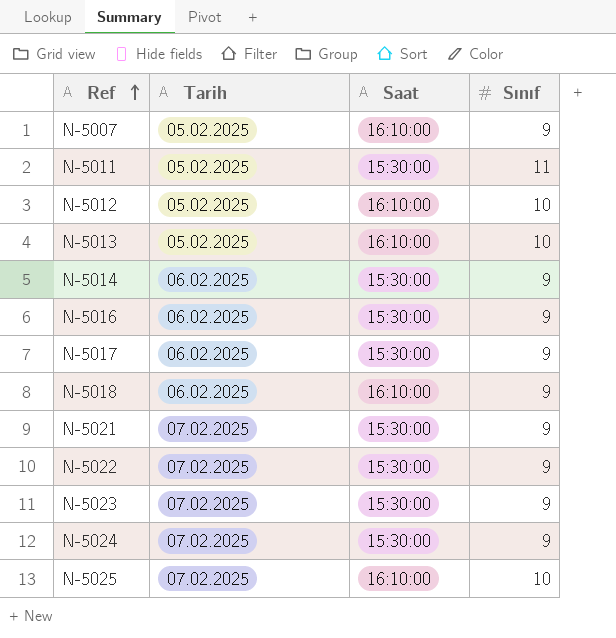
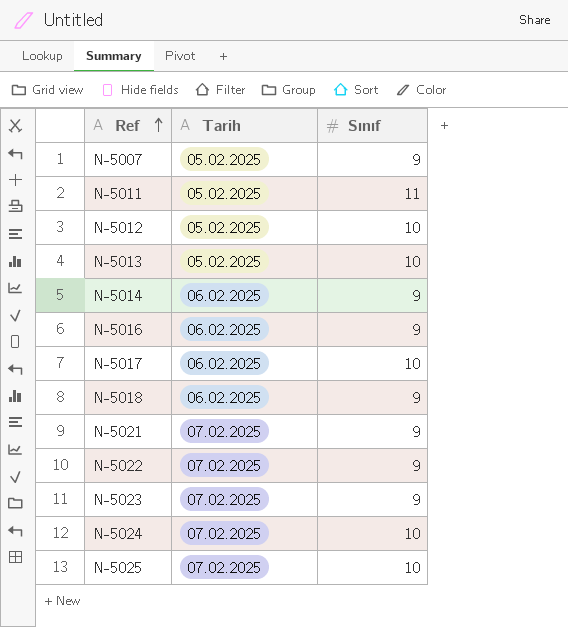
column Saat | position: 3 -> none
N-5017 | Sınıf: 9 -> 10
N-5024 | Sınıf: 9 -> 10

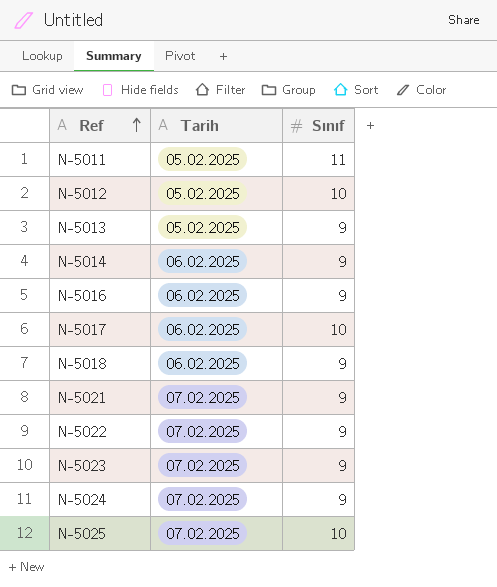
row N-5007: 05.02.2025 | 9 -> none
N-5013 | Sınıf: 10 -> 9
N-5024 | Sınıf: 10 -> 9

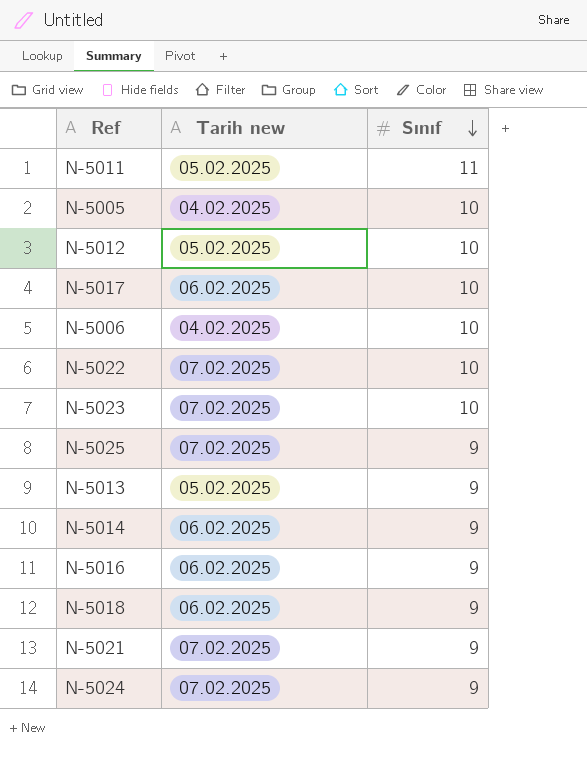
row order: Ref ascending -> Sınıf descending
column name: Tarih -> Tarih new
row N-5005: none -> 04.02.2025 | 10
row N-5006: none -> 04.02.2025 | 10
N-5022 | Sınıf: 9 -> 10
N-5023 | Sınıf: 9 -> 10
N-5025 | Sınıf: 10 -> 9

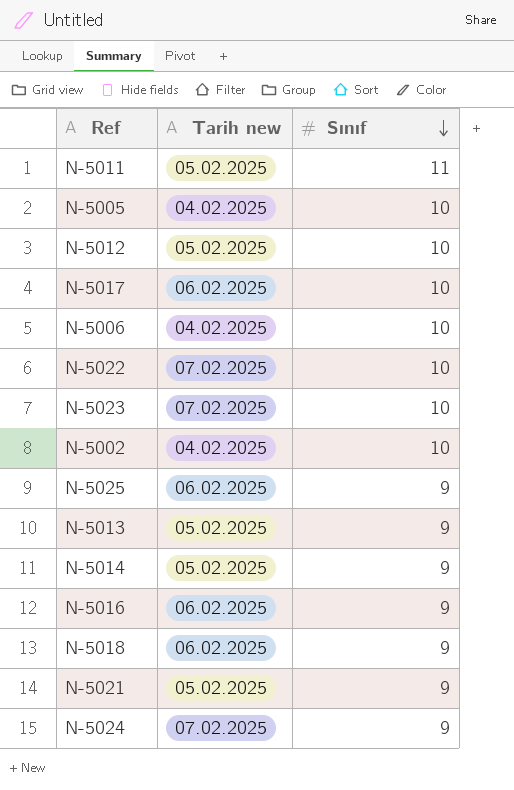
row N-5002: none -> 04.02.2025 | 10
N-5025 | Tarih new: 07.02.2025 -> 06.02.2025
N-5014 | Tarih new: 06.02.2025 -> 05.02.2025
N-5021 | Tarih new: 07.02.2025 -> 05.02.2025

